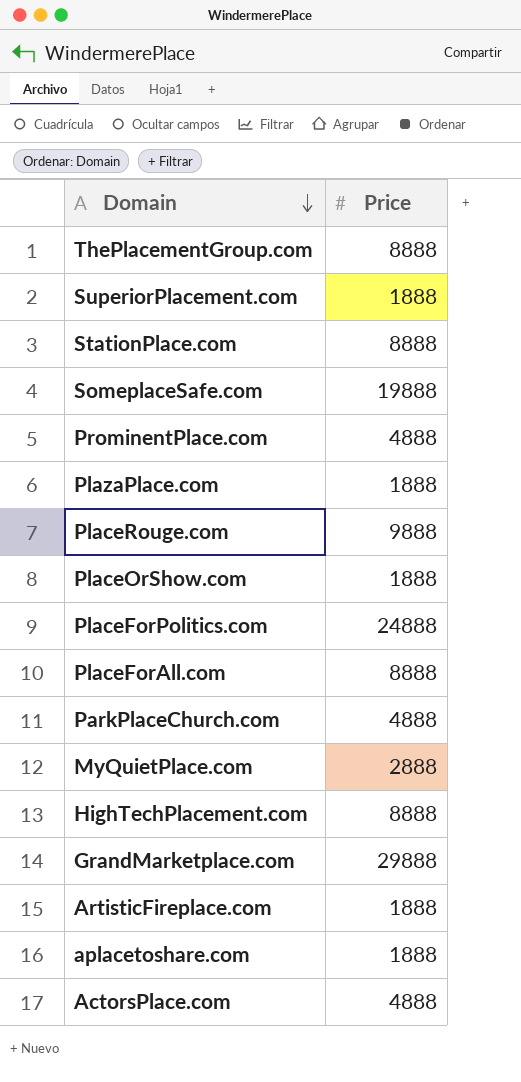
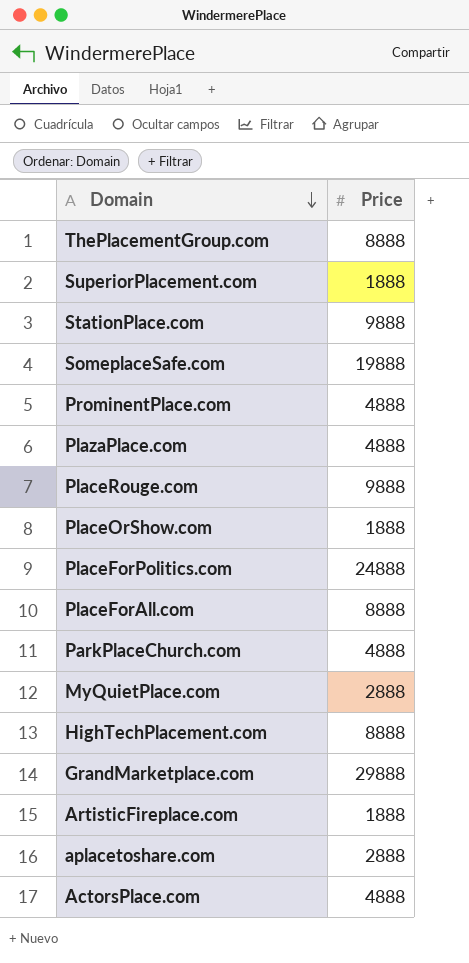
StationPlace.com | Price: 8888 -> 9888
PlazaPlace.com | Price: 1888 -> 4888
aplacetoshare.com | Price: 1888 -> 2888

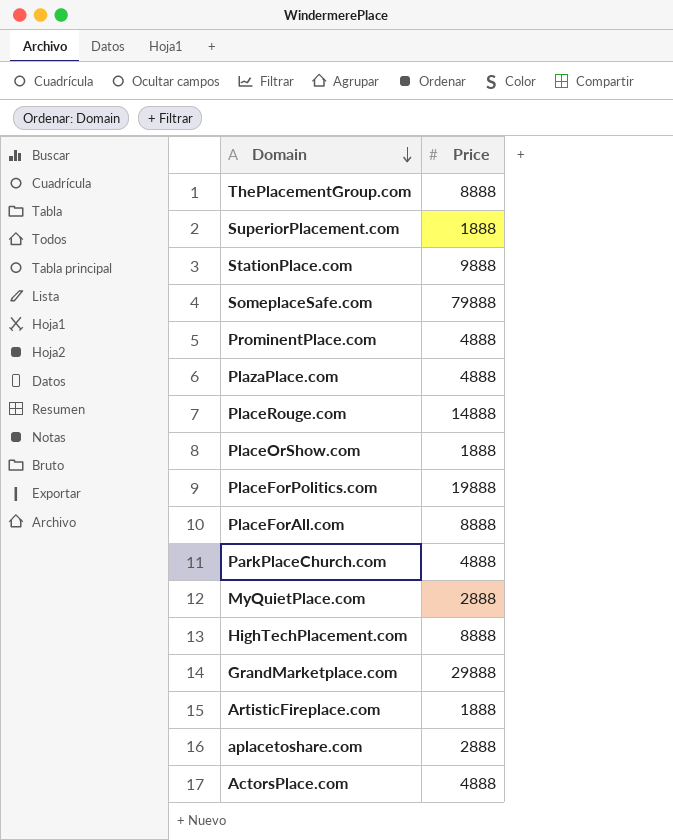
SomeplaceSafe.com | Price: 19888 -> 79888
PlaceRouge.com | Price: 9888 -> 14888
PlaceForPolitics.com | Price: 24888 -> 19888

